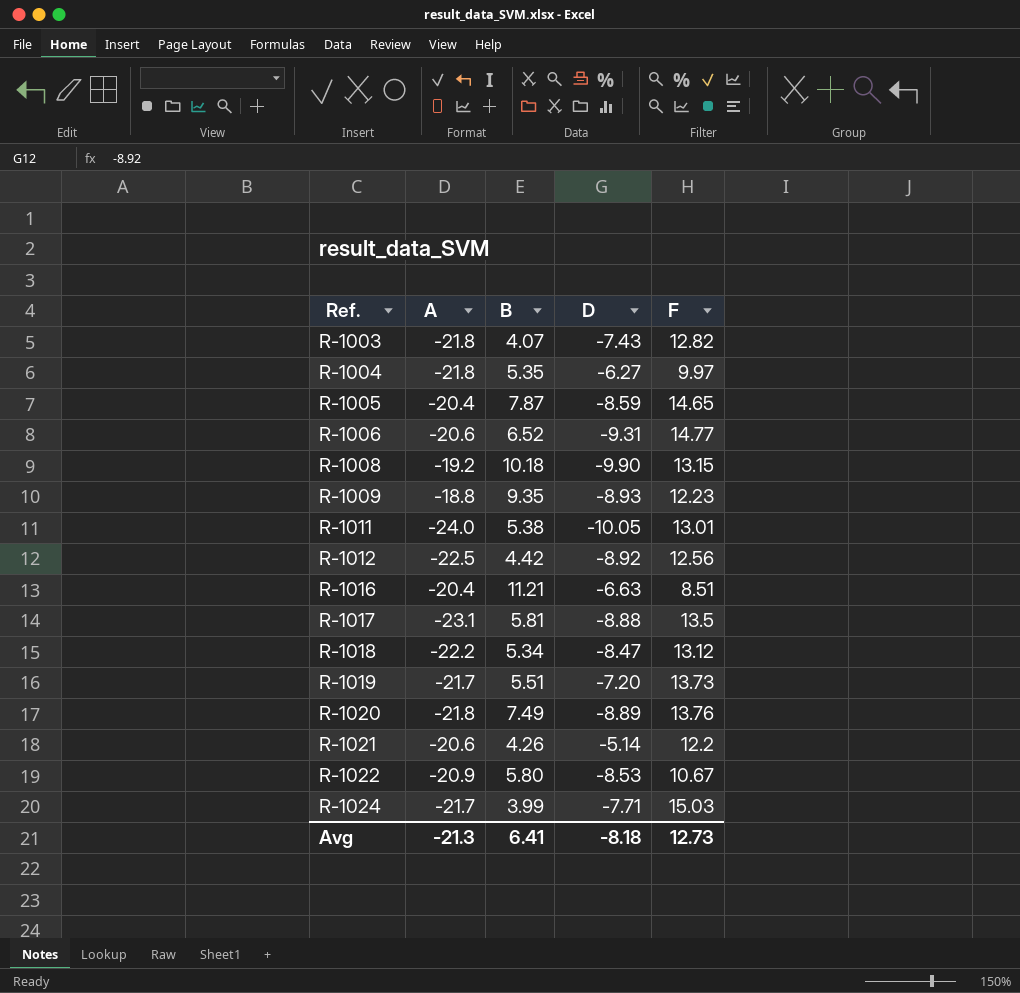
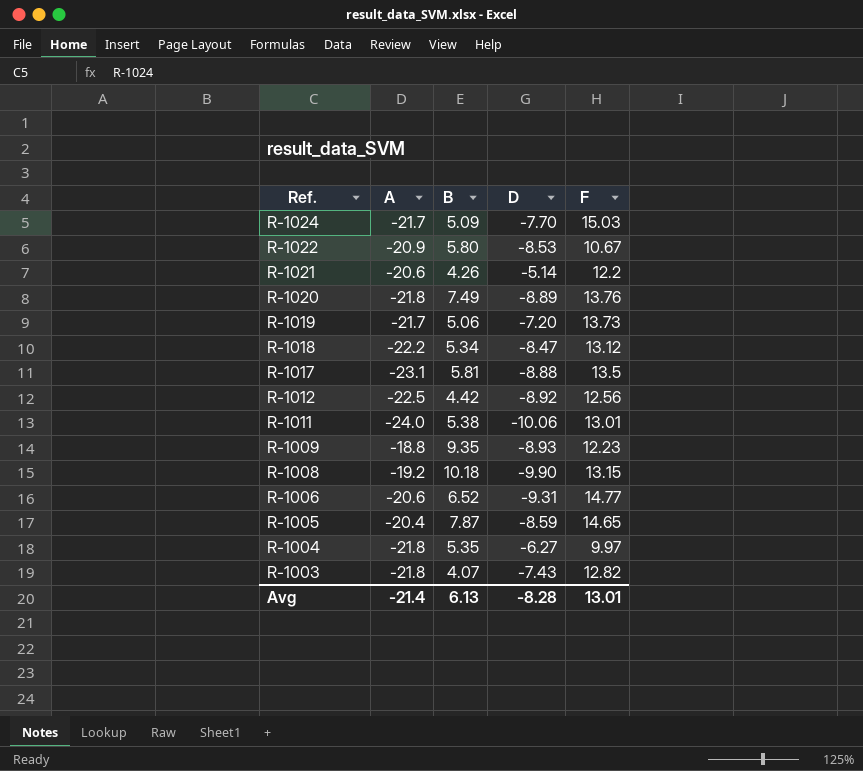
row order: Ref. ascending -> Ref. descending
row R-1016: -20.4 | 11.21 | -6.63 | 8.51 -> none
R-1024 | B: 3.99 -> 5.09
R-1024 | D: -7.71 -> -7.70
R-1019 | B: 5.51 -> 5.06
R-1011 | D: -10.05 -> -10.06
Avg | A: -21.3 -> -21.4
Avg | B: 6.41 -> 6.13
Avg | D: -8.18 -> -8.28
Avg | F: 12.73 -> 13.01

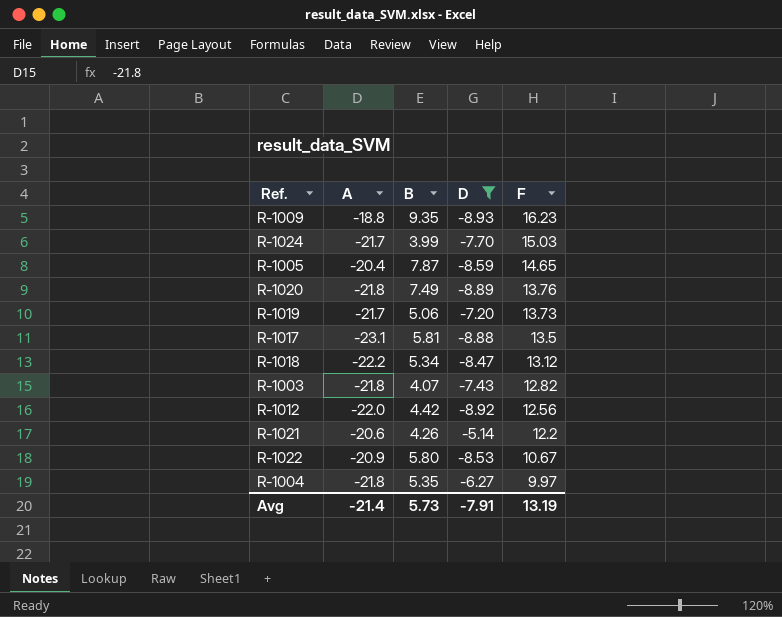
filter: none -> D >= -8.93
row order: Ref. descending -> F descending
R-1009 | F: 12.23 -> 16.23
R-1024 | B: 5.09 -> 3.99
R-1012 | A: -22.5 -> -22.0
Avg | B: 6.13 -> 5.73
Avg | D: -8.28 -> -7.91
Avg | F: 13.01 -> 13.19

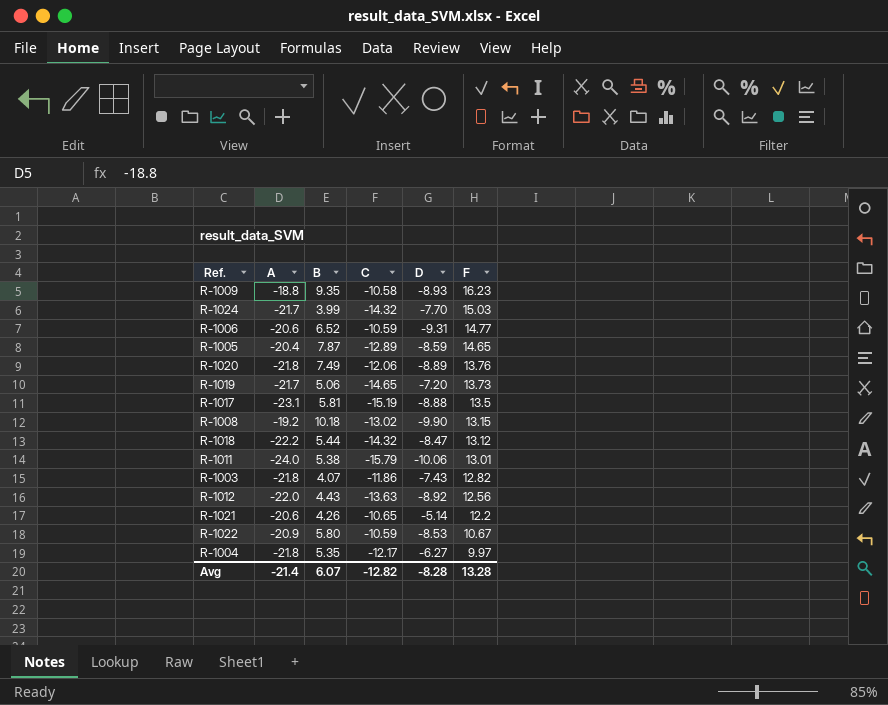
filter: D >= -8.93 -> none
column C | position: none -> 4
R-1018 | B: 5.34 -> 5.44
R-1012 | B: 4.42 -> 4.43
Avg | B: 5.73 -> 6.07
Avg | D: -7.91 -> -8.28
Avg | F: 13.19 -> 13.28

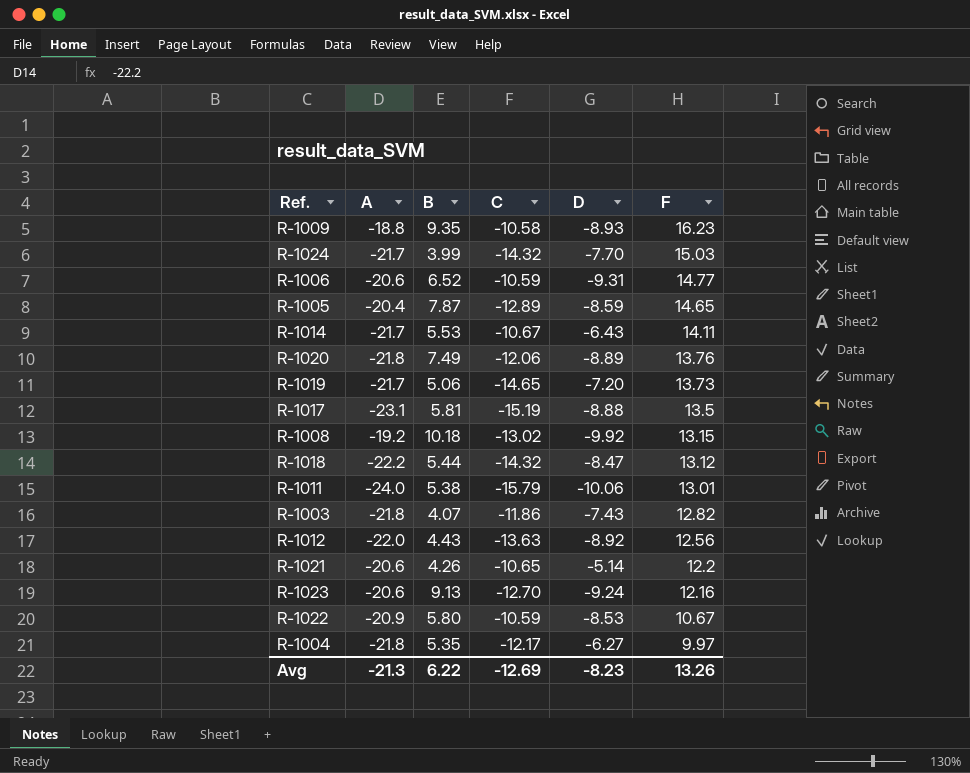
row R-1014: none -> -21.7 | 5.53 | -10.67 | -6.43 | 14.11
R-1008 | D: -9.90 -> -9.92
row R-1023: none -> -20.6 | 9.13 | -12.70 | -9.24 | 12.16
Avg | A: -21.4 -> -21.3
Avg | B: 6.07 -> 6.22
Avg | C: -12.82 -> -12.69
Avg | D: -8.28 -> -8.23
Avg | F: 13.28 -> 13.26

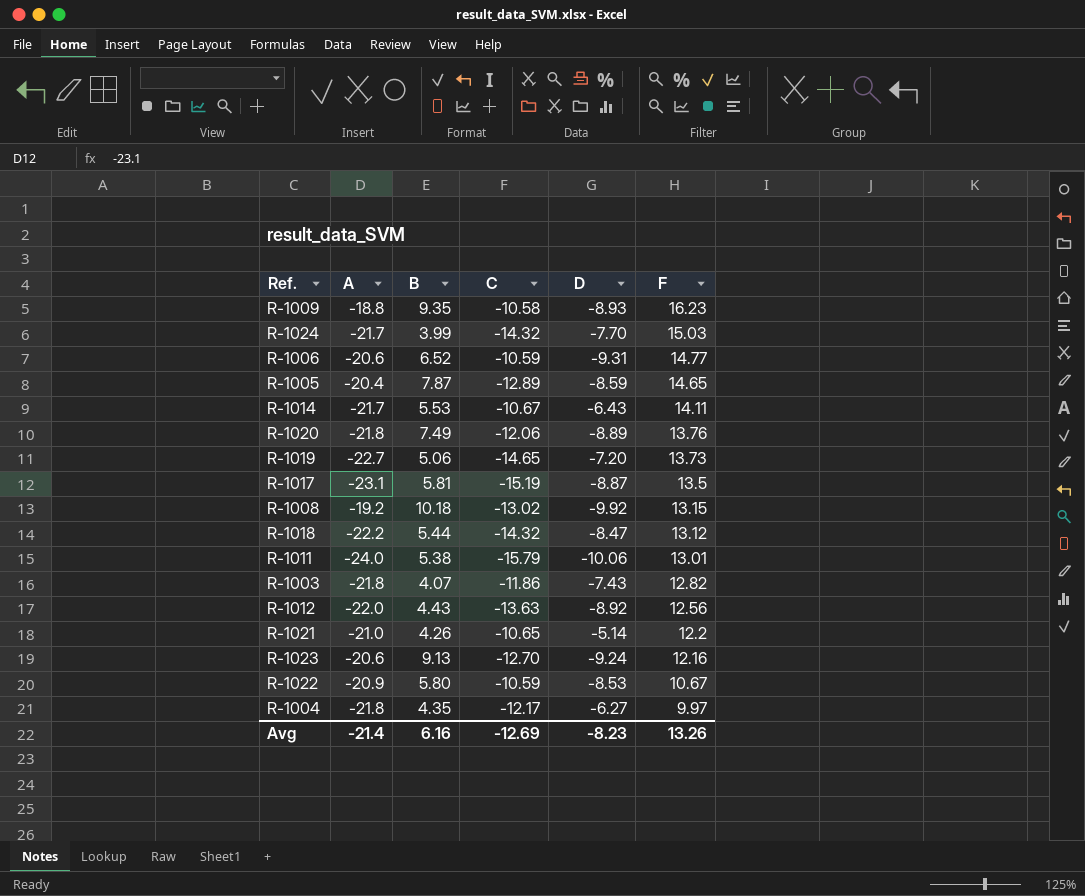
R-1019 | A: -21.7 -> -22.7
R-1017 | D: -8.88 -> -8.87
R-1021 | A: -20.6 -> -21.0
R-1004 | B: 5.35 -> 4.35
Avg | A: -21.3 -> -21.4
Avg | B: 6.22 -> 6.16

